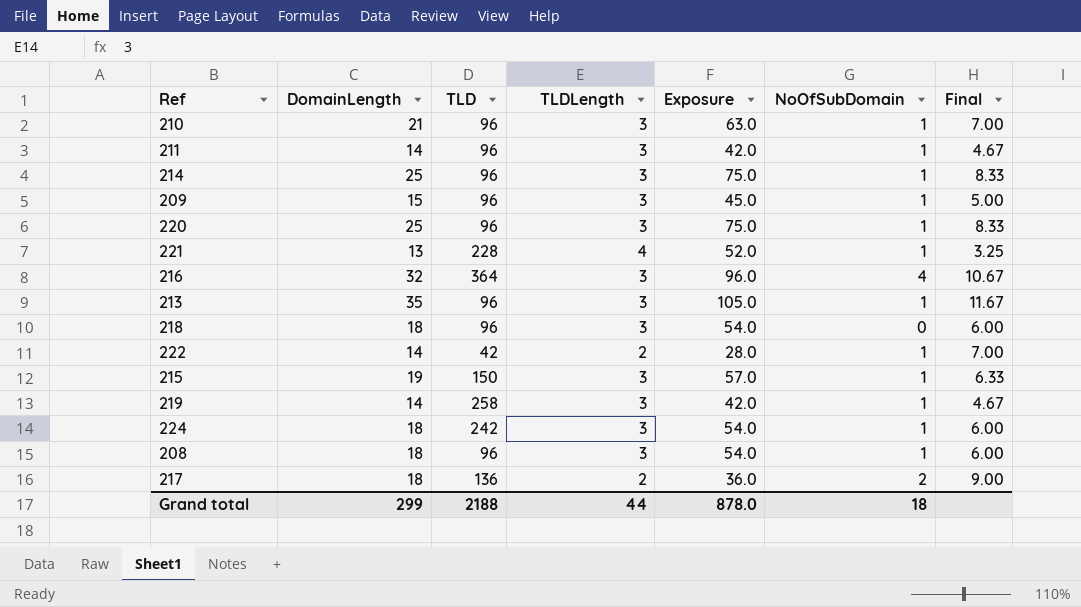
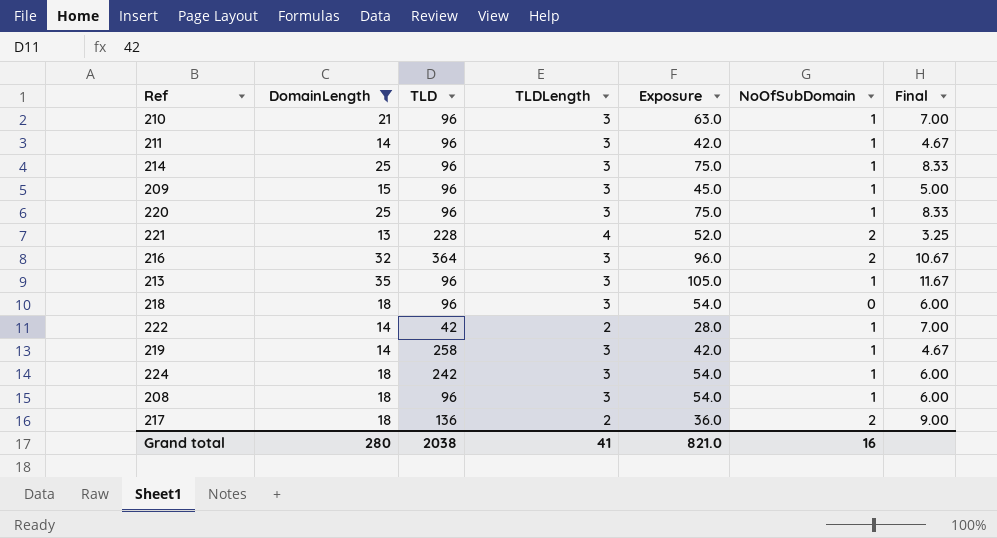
filter: none -> DomainLength != 19
221 | NoOfSubDomain: 1 -> 2
216 | NoOfSubDomain: 4 -> 2
Grand total | DomainLength: 299 -> 280
Grand total | TLD: 2188 -> 2038
Grand total | TLDLength: 44 -> 41
Grand total | Exposure: 878.0 -> 821.0
Grand total | NoOfSubDomain: 18 -> 16

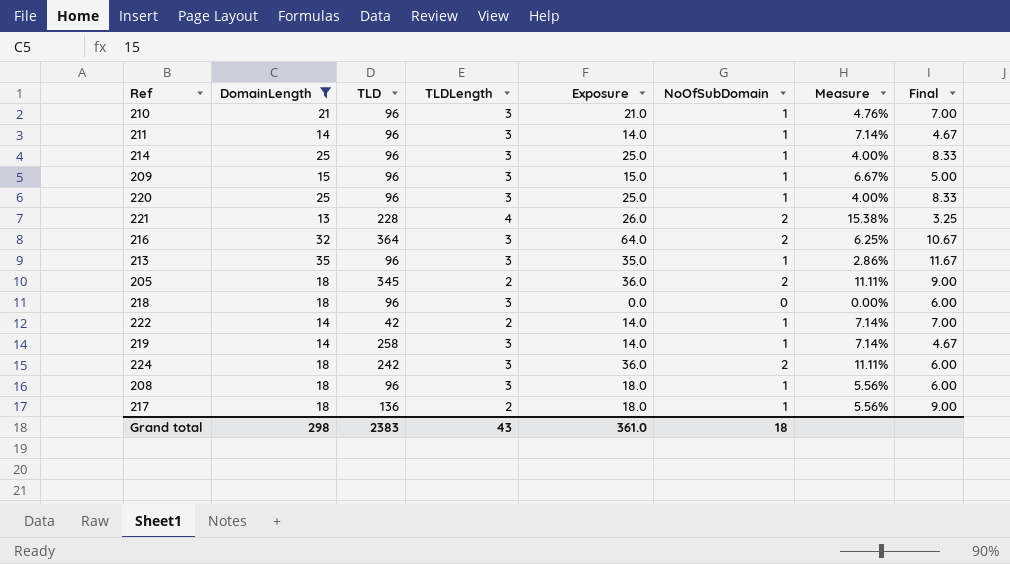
column Exposure | formula: [DomainLength] * [TLDLength] -> [DomainLength] * [NoOfSubDomain]
column Measure | formula: none -> [NoOfSubDomain] / [DomainLength]
row 205: none -> 18 | 345 | 2 | 36.0 | 2 | 11.11% | 9.00
224 | NoOfSubDomain: 1 -> 2
217 | NoOfSubDomain: 2 -> 1
Grand total | DomainLength: 280 -> 298
Grand total | TLD: 2038 -> 2383
Grand total | TLDLength: 41 -> 43
Grand total | Exposure: 821.0 -> 361.0
Grand total | NoOfSubDomain: 16 -> 18

